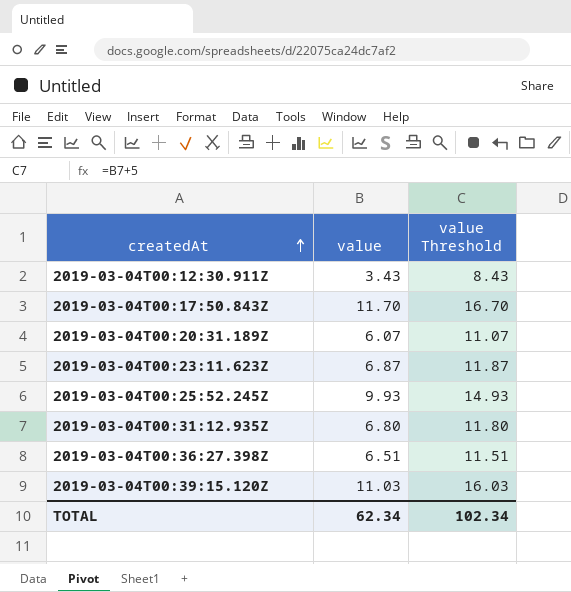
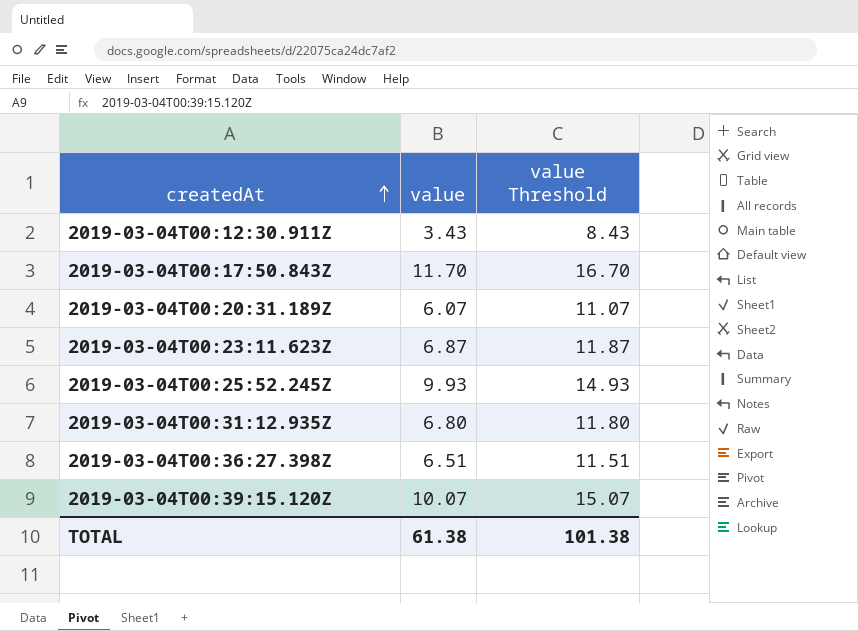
2019-03-04T00:39:15.120Z | value: 11.03 -> 10.07
2019-03-04T00:39:15.120Z | value Threshold: 16.03 -> 15.07
TOTAL | value: 62.34 -> 61.38
TOTAL | value Threshold: 102.34 -> 101.38

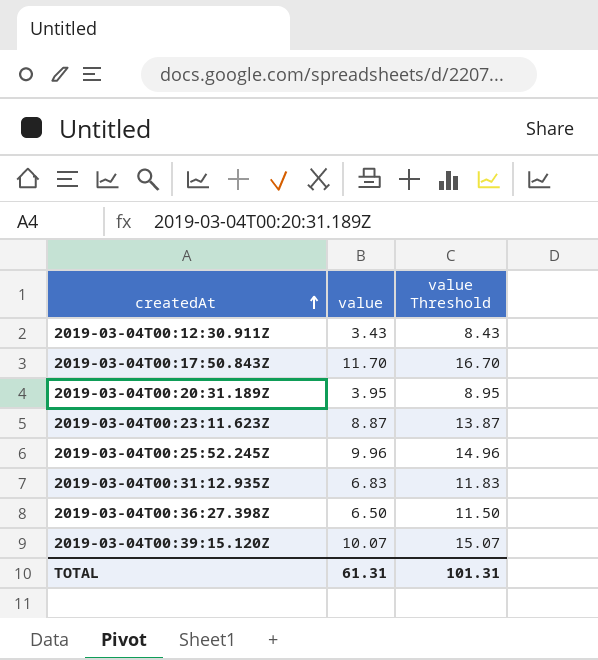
2019-03-04T00:20:31.189Z | value: 6.07 -> 3.95
2019-03-04T00:20:31.189Z | value Threshold: 11.07 -> 8.95
2019-03-04T00:23:11.623Z | value: 6.87 -> 8.87
2019-03-04T00:23:11.623Z | value Threshold: 11.87 -> 13.87
2019-03-04T00:25:52.245Z | value: 9.93 -> 9.96
2019-03-04T00:25:52.245Z | value Threshold: 14.93 -> 14.96
2019-03-04T00:31:12.935Z | value: 6.80 -> 6.83
2019-03-04T00:31:12.935Z | value Threshold: 11.80 -> 11.83
2019-03-04T00:36:27.398Z | value: 6.51 -> 6.50
2019-03-04T00:36:27.398Z | value Threshold: 11.51 -> 11.50
TOTAL | value: 61.38 -> 61.31
TOTAL | value Threshold: 101.38 -> 101.31

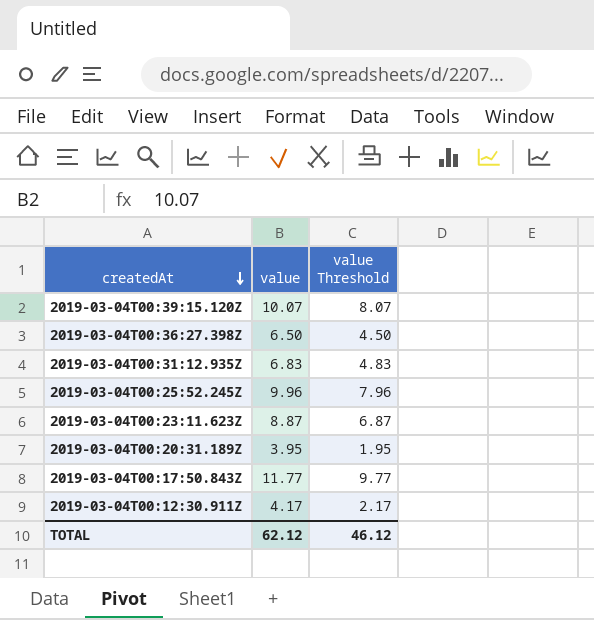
row order: createdAt ascending -> createdAt descending
column value Threshold | formula: [value] + 5 -> [value] - 2
2019-03-04T00:17:50.843Z | value: 11.70 -> 11.77
2019-03-04T00:12:30.911Z | value: 3.43 -> 4.17
TOTAL | value: 61.31 -> 62.12
TOTAL | value Threshold: 101.31 -> 46.12

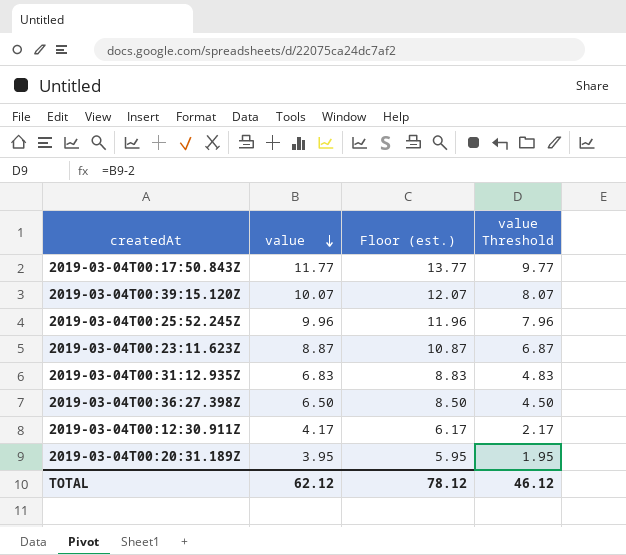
row order: createdAt descending -> value descending
column Floor (est.) | formula: none -> [value] + 2

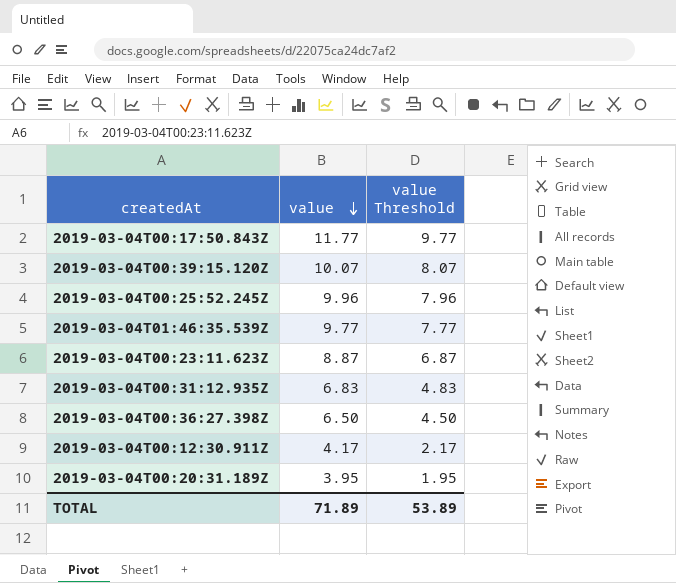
column Floor (est.) | formula: [value] + 2 -> none
row 2019-03-04T01:46:35.539Z: none -> 9.77 | 7.77
TOTAL | value: 62.12 -> 71.89
TOTAL | value Threshold: 46.12 -> 53.89

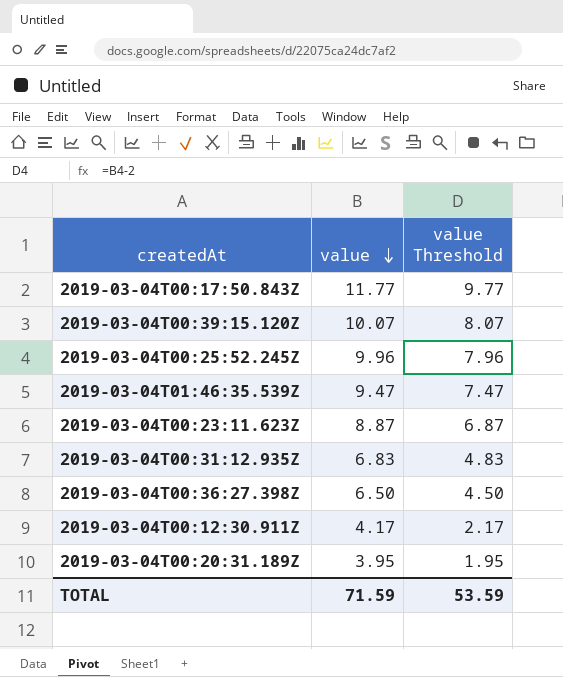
2019-03-04T01:46:35.539Z | value: 9.77 -> 9.47
2019-03-04T01:46:35.539Z | value Threshold: 7.77 -> 7.47
TOTAL | value: 71.89 -> 71.59
TOTAL | value Threshold: 53.89 -> 53.59

